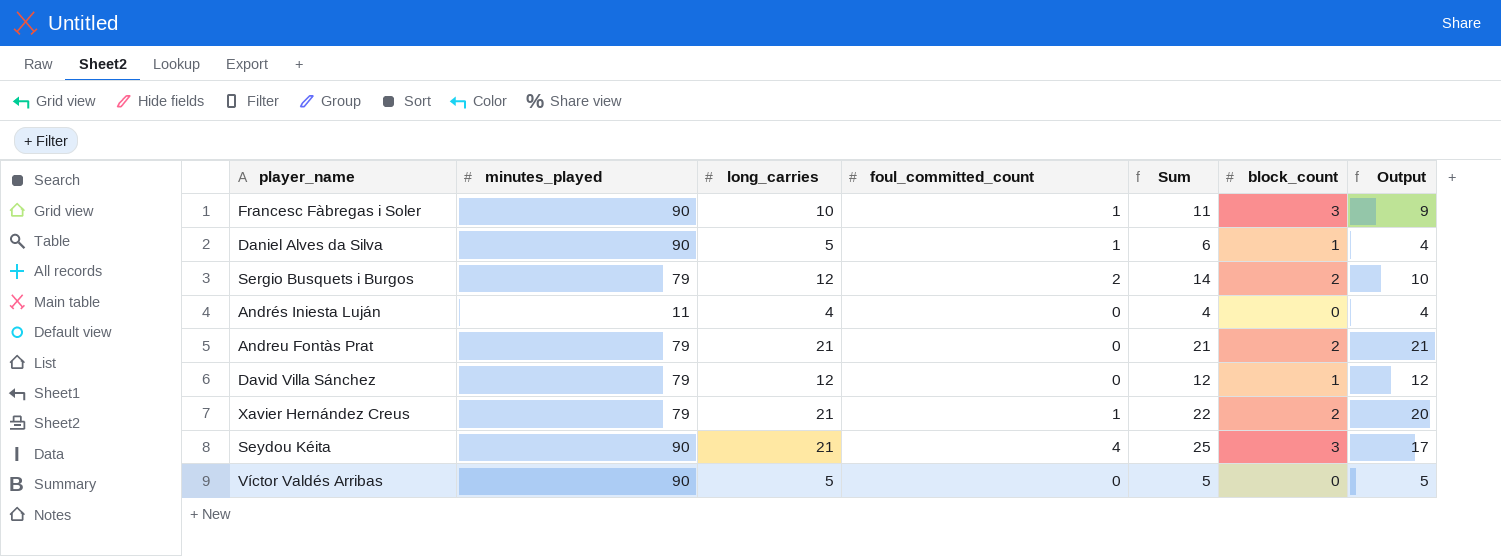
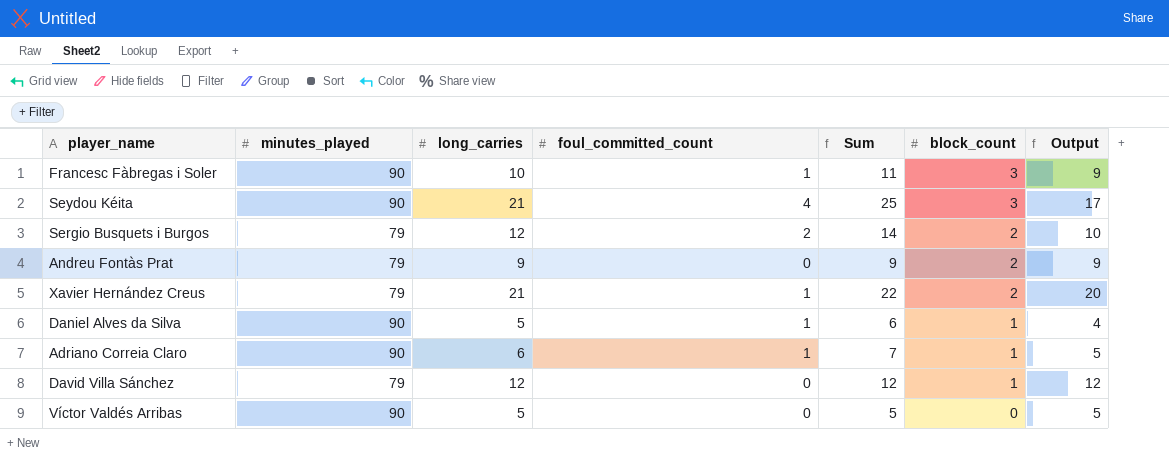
row order: none -> block_count descending
row Andrés Iniesta Luján: 11 | 4 | 0 | 4 | 0 | 4 -> none
Andreu Fontàs Prat | long_carries: 21 -> 9
Andreu Fontàs Prat | Sum: 21 -> 9
Andreu Fontàs Prat | Output: 21 -> 9
row Adriano Correia Claro: none -> 90 | 6 | 1 | 7 | 1 | 5

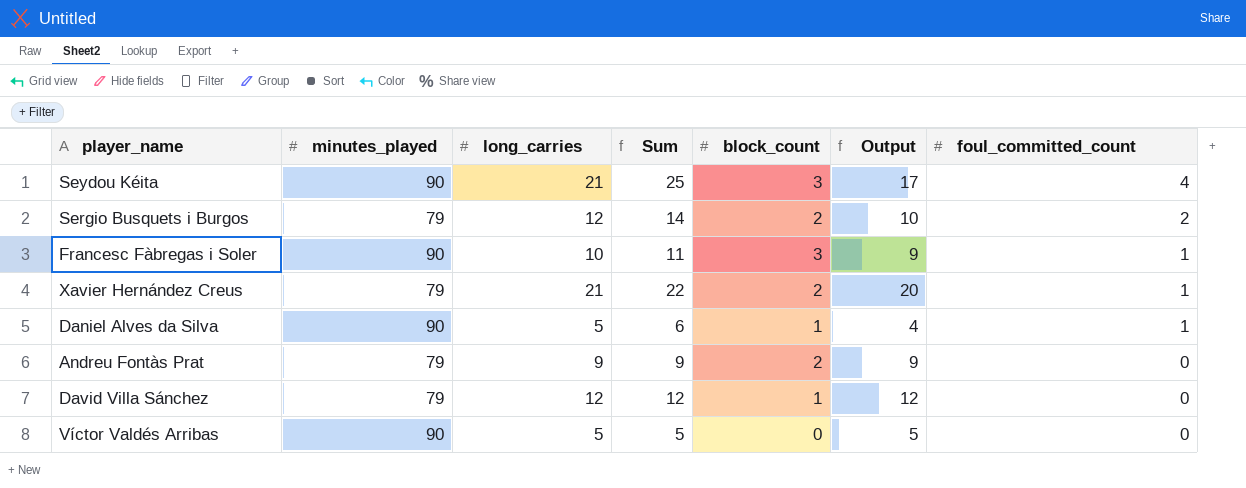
row order: block_count descending -> foul_committed_count descending
column foul_committed_count | position: 4 -> 7
row Adriano Correia Claro: 90 | 6 | 1 | 7 | 1 | 5 -> none

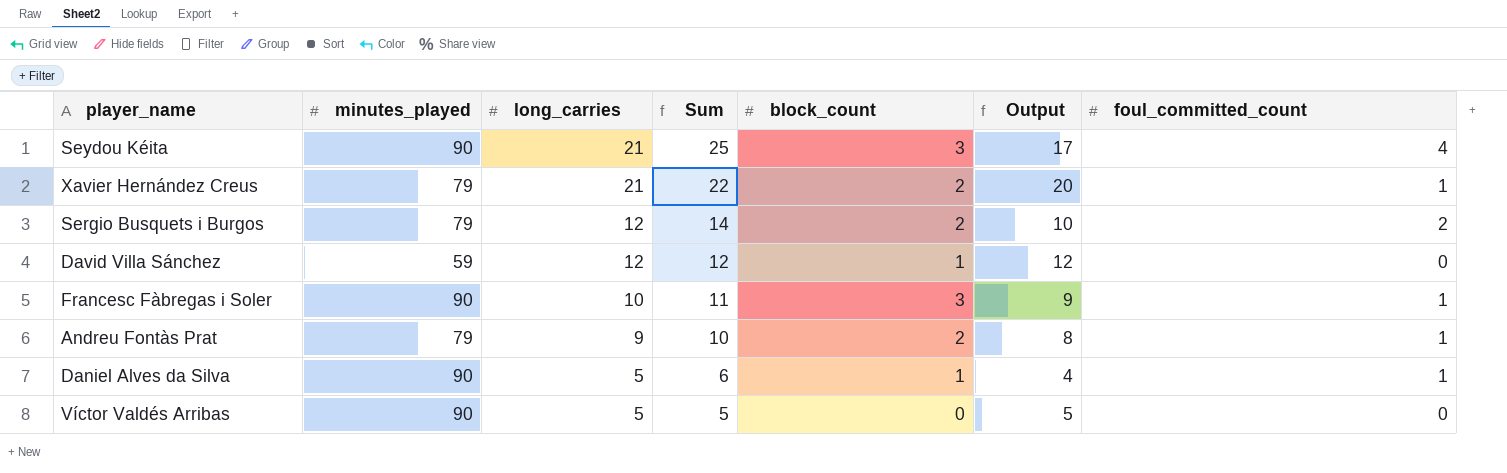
row order: foul_committed_count descending -> long_carries descending
David Villa Sánchez | minutes_played: 79 -> 59
Andreu Fontàs Prat | Sum: 9 -> 10
Andreu Fontàs Prat | Output: 9 -> 8
Andreu Fontàs Prat | foul_committed_count: 0 -> 1

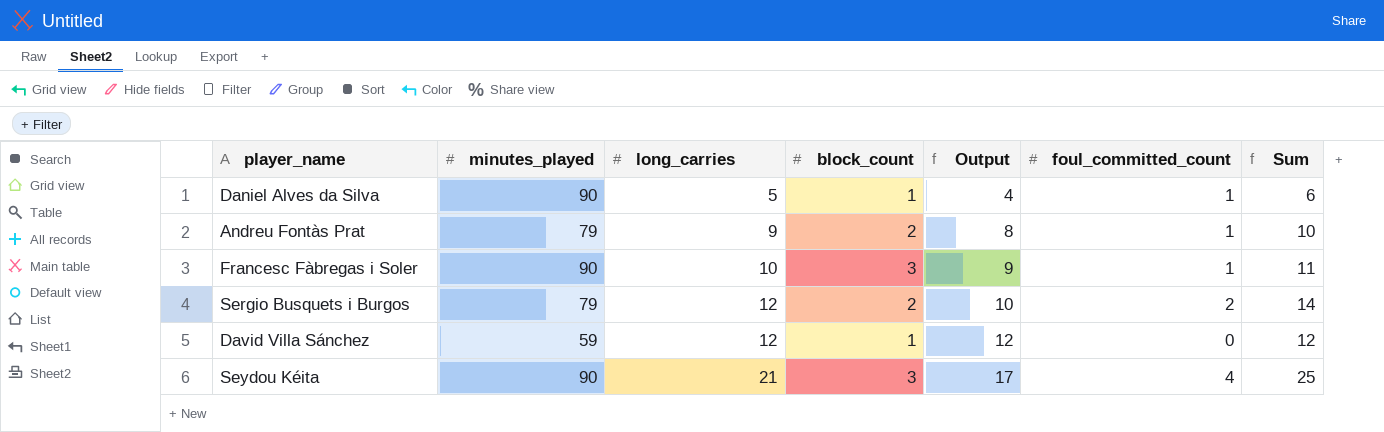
row order: long_carries descending -> long_carries ascending
column Sum | position: 4 -> 7
row Xavier Hernández Creus: 79 | 21 | 22 | 2 | 20 | 1 -> none
row Víctor Valdés Arribas: 90 | 5 | 5 | 0 | 5 | 0 -> none

